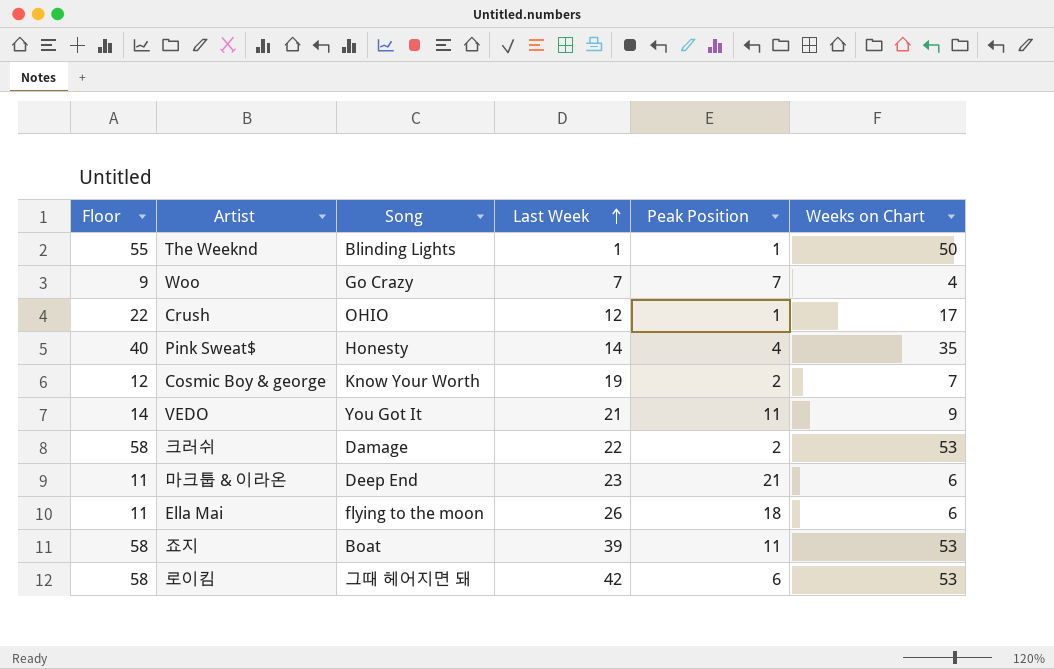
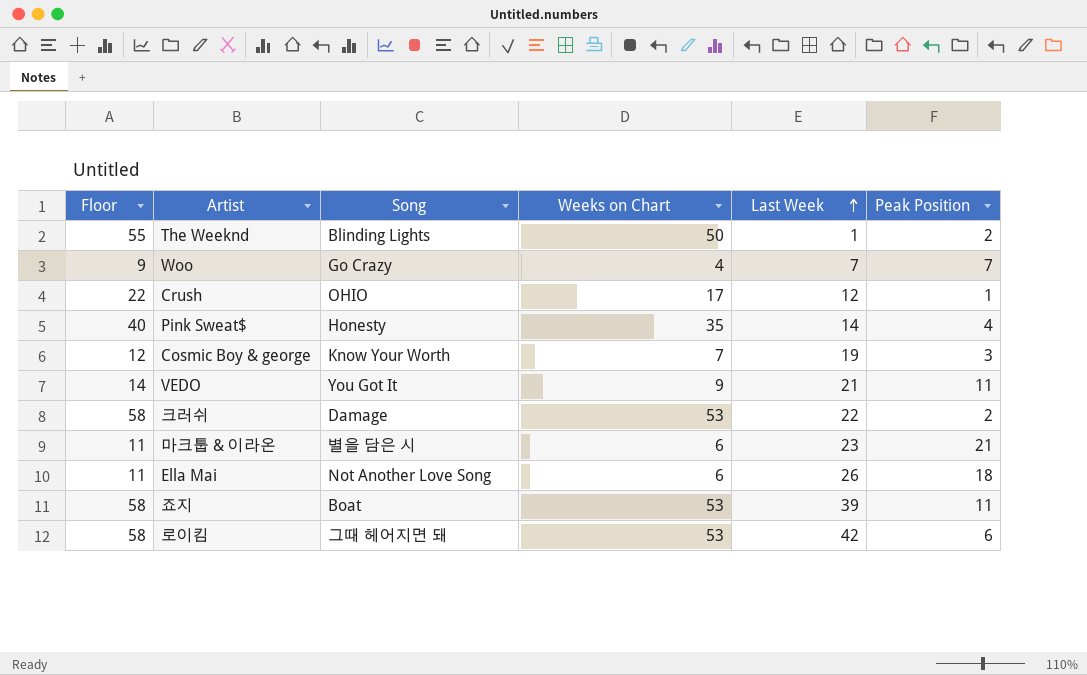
column Weeks on Chart | position: 6 -> 4
The Weeknd | Peak Position: 1 -> 2
Cosmic Boy & george | Peak Position: 2 -> 3
마크툽 & 이라온 | Song: Deep End -> 별을 담은 시
Ella Mai | Song: flying to the moon -> Not Another Love Song

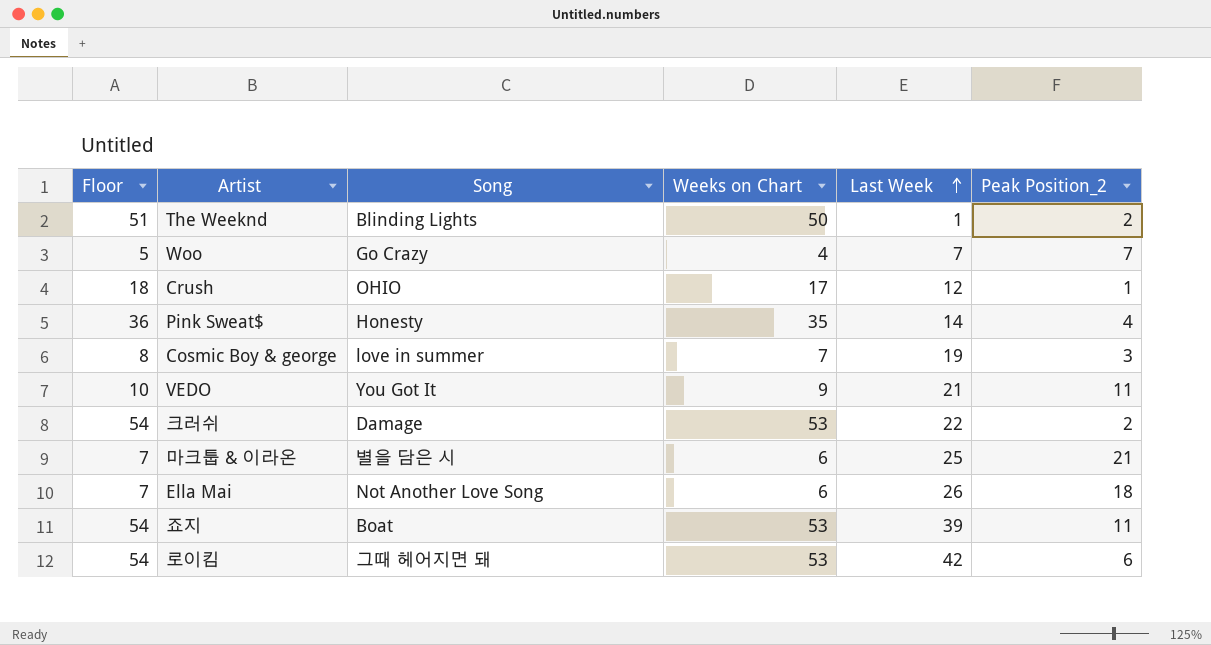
column Floor | formula: [Weeks on Chart] + 5 -> [Weeks on Chart] + 1
column name: Peak Position -> Peak Position_2
Cosmic Boy & george | Song: Know Your Worth -> love in summer
마크툽 & 이라온 | Last Week: 23 -> 25

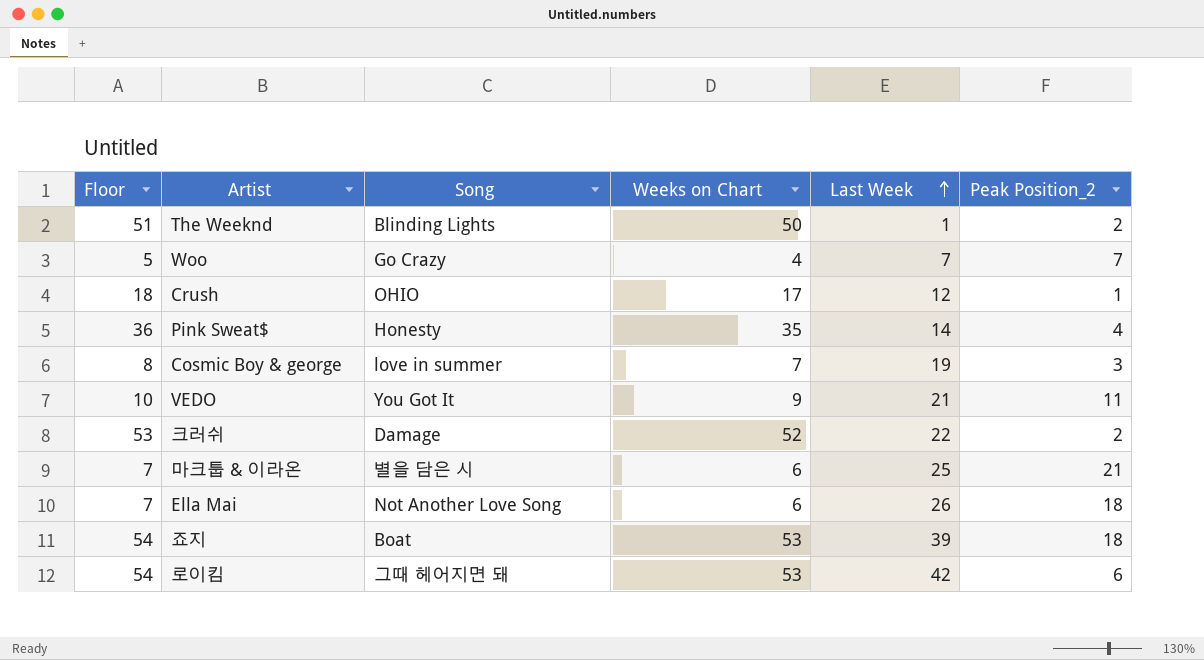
크러쉬 | Floor: 54 -> 53
크러쉬 | Weeks on Chart: 53 -> 52
죠지 | Peak Position_2: 11 -> 18

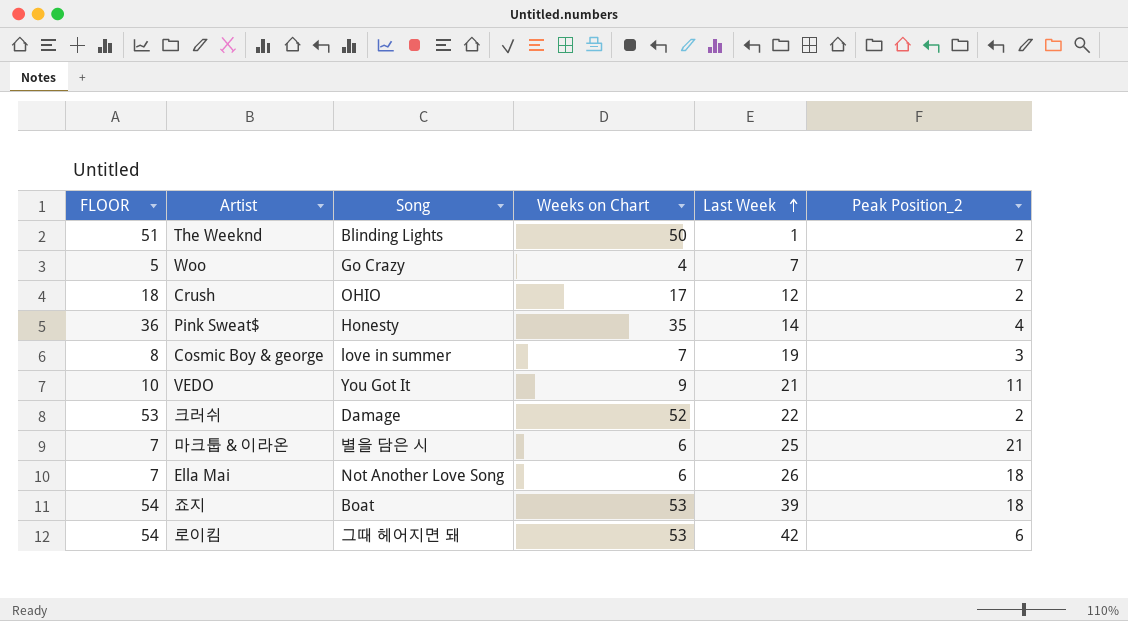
column name: Floor -> FLOOR
Crush | Peak Position_2: 1 -> 2

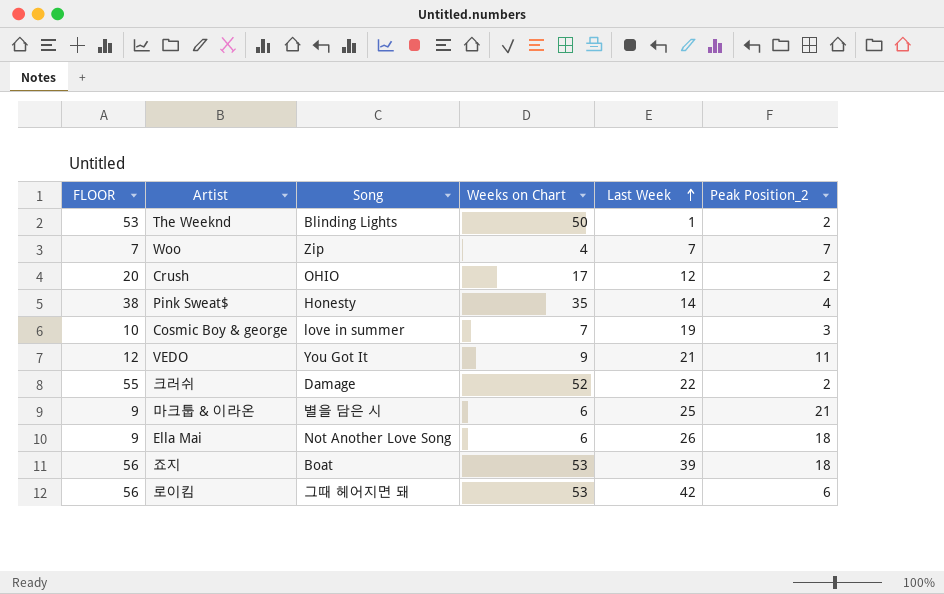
column FLOOR | formula: [Weeks on Chart] + 1 -> [Weeks on Chart] + 3
Woo | Song: Go Crazy -> Zip

